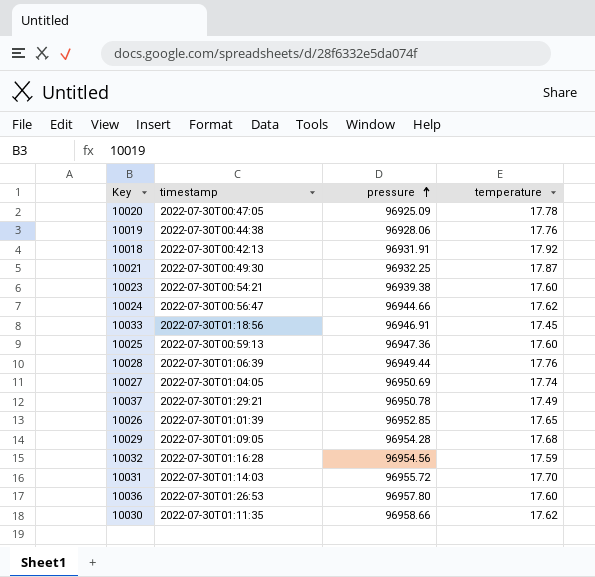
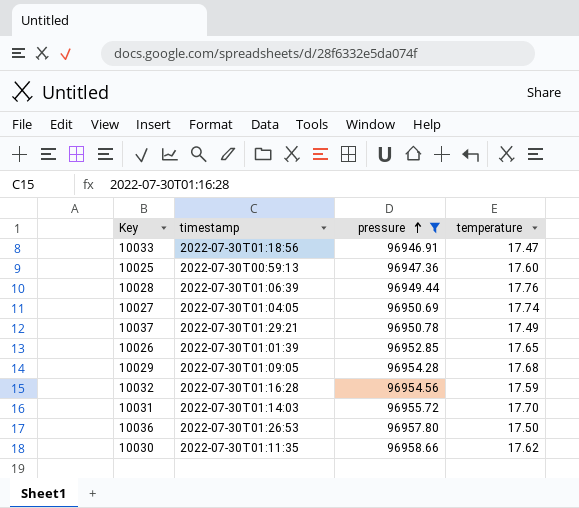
filter: none -> pressure >= 96946.91
10033 | temperature: 17.45 -> 17.47
10036 | temperature: 17.60 -> 17.50

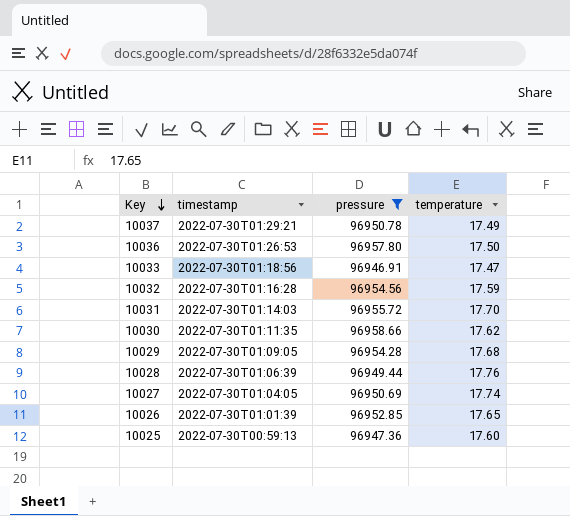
row order: pressure ascending -> Key descending

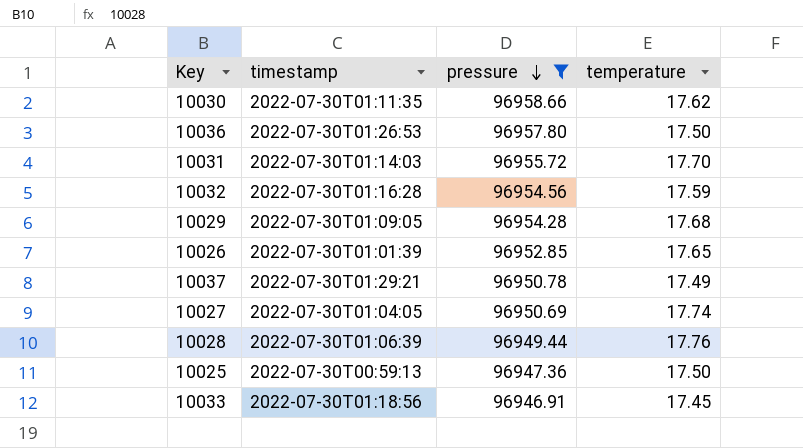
row order: Key descending -> pressure descending
10025 | temperature: 17.60 -> 17.50
10033 | temperature: 17.47 -> 17.45

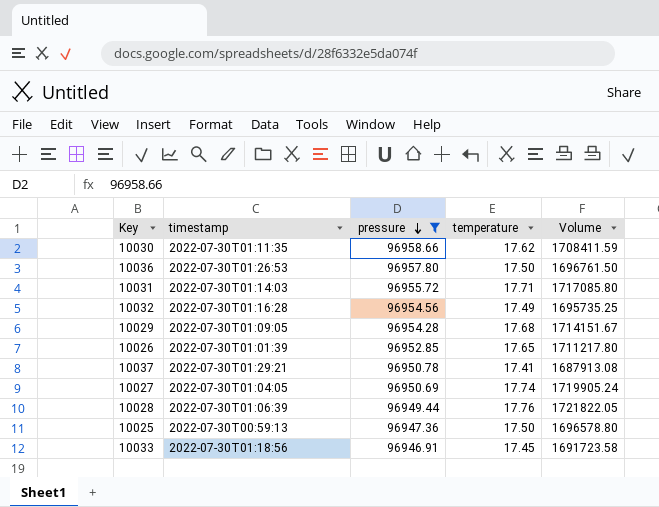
column Volume | formula: none -> [pressure] * [temperature]
10031 | temperature: 17.70 -> 17.71
10032 | temperature: 17.59 -> 17.49
10037 | temperature: 17.49 -> 17.41

